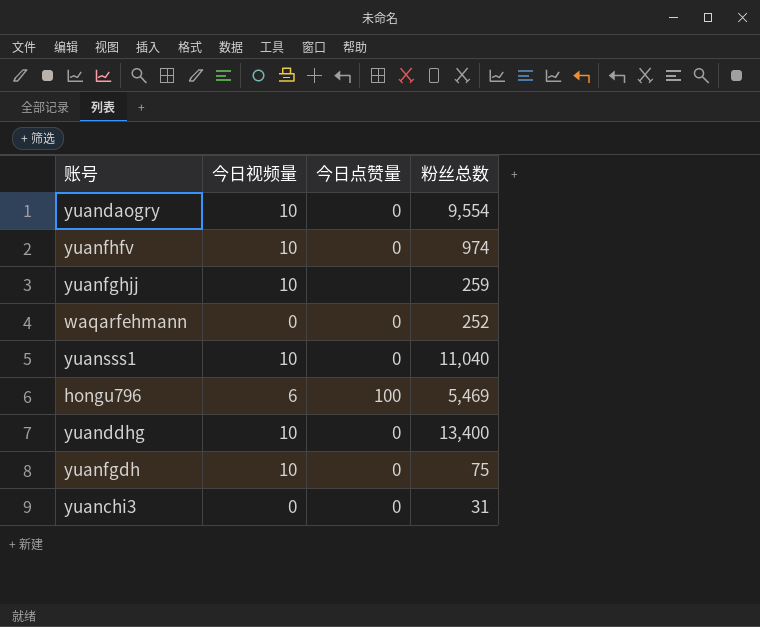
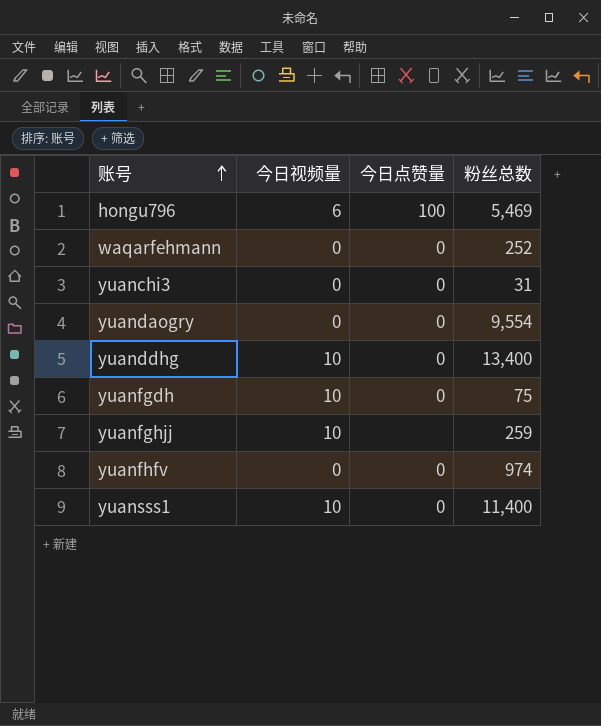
row order: none -> 账号 ascending
yuandaogry | 今日视频量: 10 -> 0
yuanfhfv | 今日视频量: 10 -> 0
yuansss1 | 粉丝总数: 11,040 -> 11,400

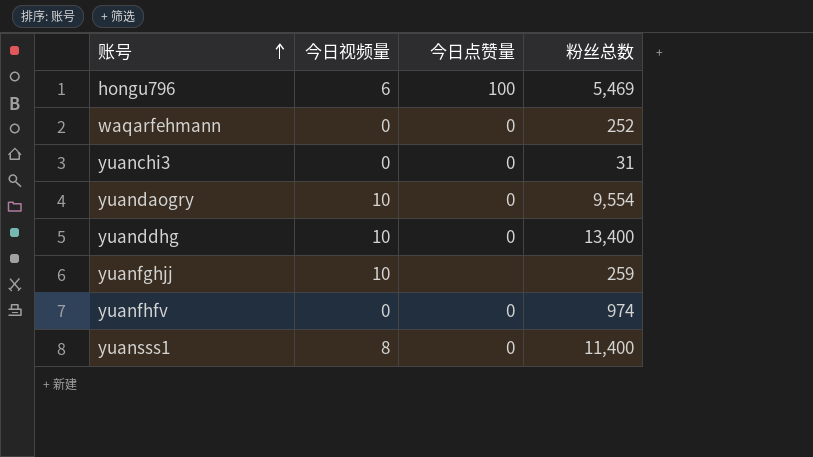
row yuanfgdh: 10 | 0 | 75 -> none
yuandaogry | 今日视频量: 0 -> 10
yuansss1 | 今日视频量: 10 -> 8

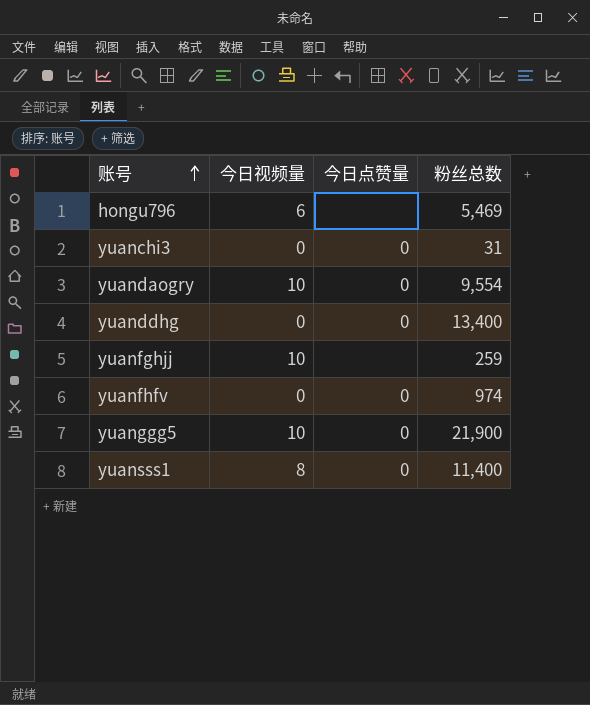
row waqarfehmann: 0 | 0 | 252 -> none
hongu796 | 今日点赞量: 100 -> none
yuanddhg | 今日视频量: 10 -> 0
row yuanggg5: none -> 10 | 0 | 21,900

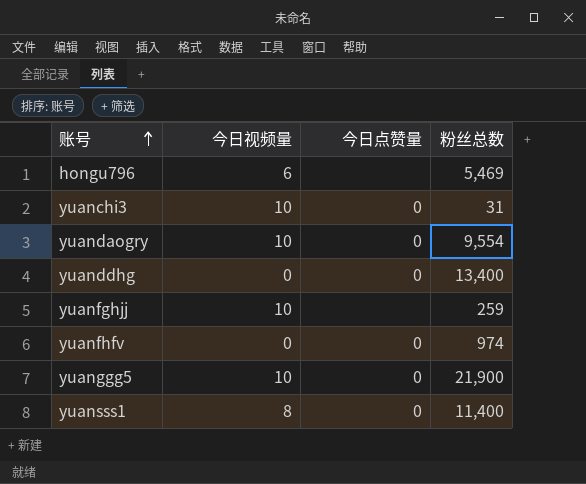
yuanchi3 | 今日视频量: 0 -> 10

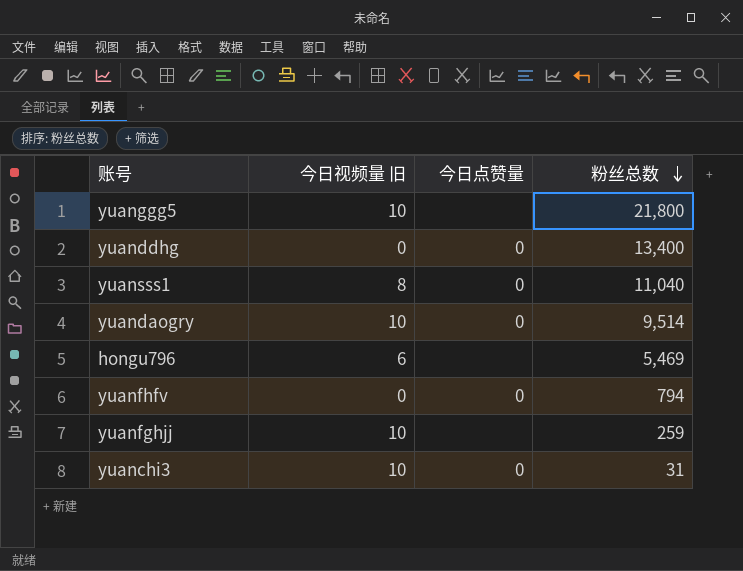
row order: 账号 ascending -> 粉丝总数 descending
column name: 今日视频量 -> 今日视频量 旧
yuanggg5 | 今日点赞量: 0 -> none
yuanggg5 | 粉丝总数: 21,900 -> 21,800
yuansss1 | 粉丝总数: 11,400 -> 11,040
yuandaogry | 粉丝总数: 9,554 -> 9,514
yuanfhfv | 粉丝总数: 974 -> 794

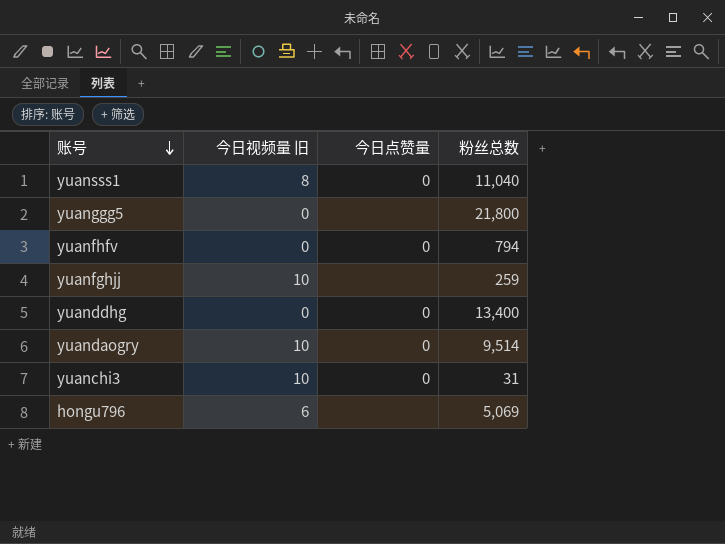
row order: 粉丝总数 descending -> 账号 descending
yuanggg5 | 今日视频量 旧: 10 -> 0
hongu796 | 粉丝总数: 5,469 -> 5,069

